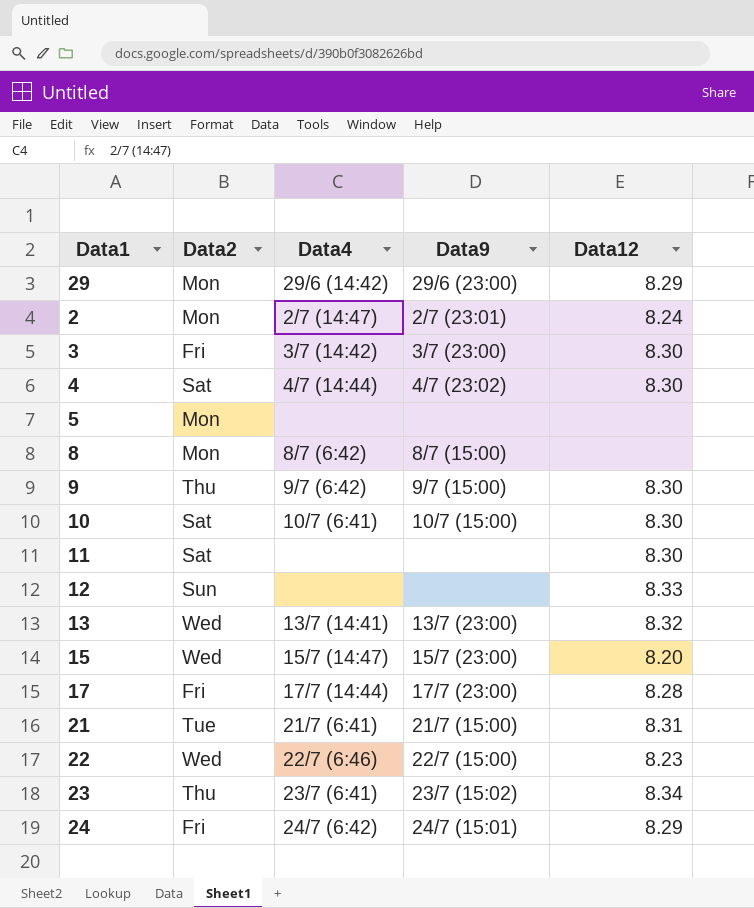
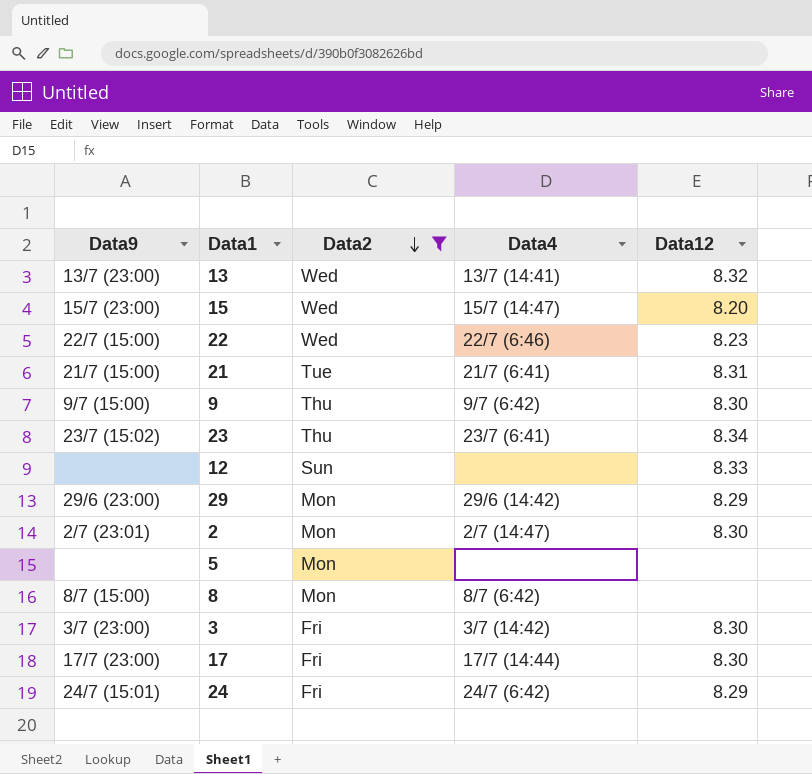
filter: none -> Data2 != Sat
row order: none -> Data2 descending
column Data9 | position: 4 -> 1
2 | Data12: 8.24 -> 8.30
17 | Data12: 8.28 -> 8.30

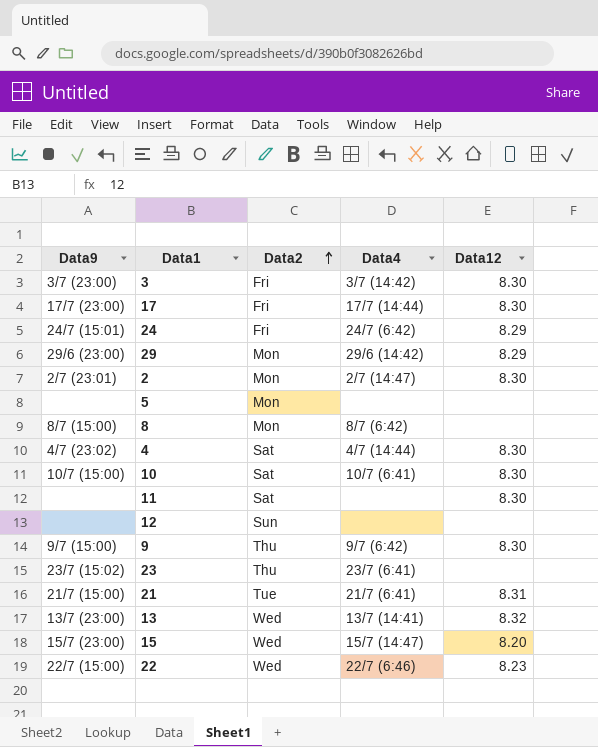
filter: Data2 != Sat -> none
row order: Data2 descending -> Data2 ascending
12 | Data12: 8.33 -> none
23 | Data12: 8.34 -> none

